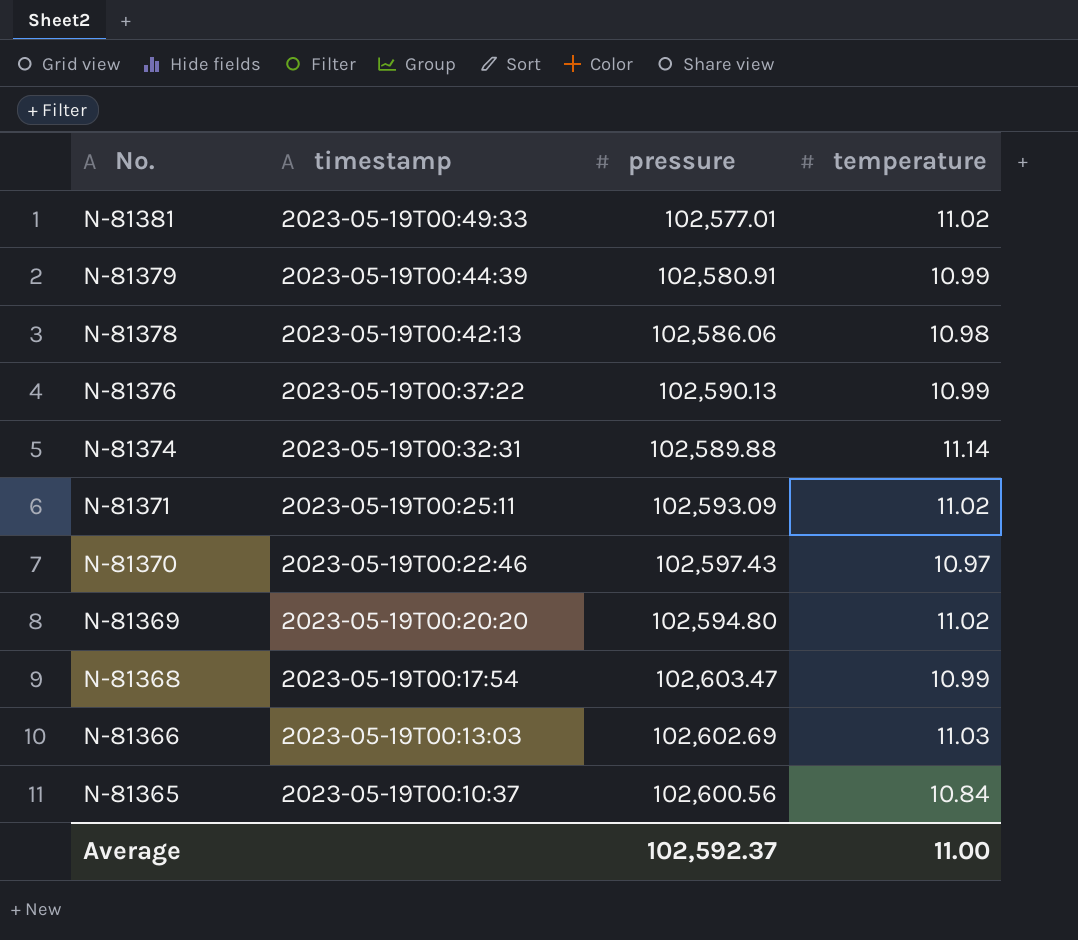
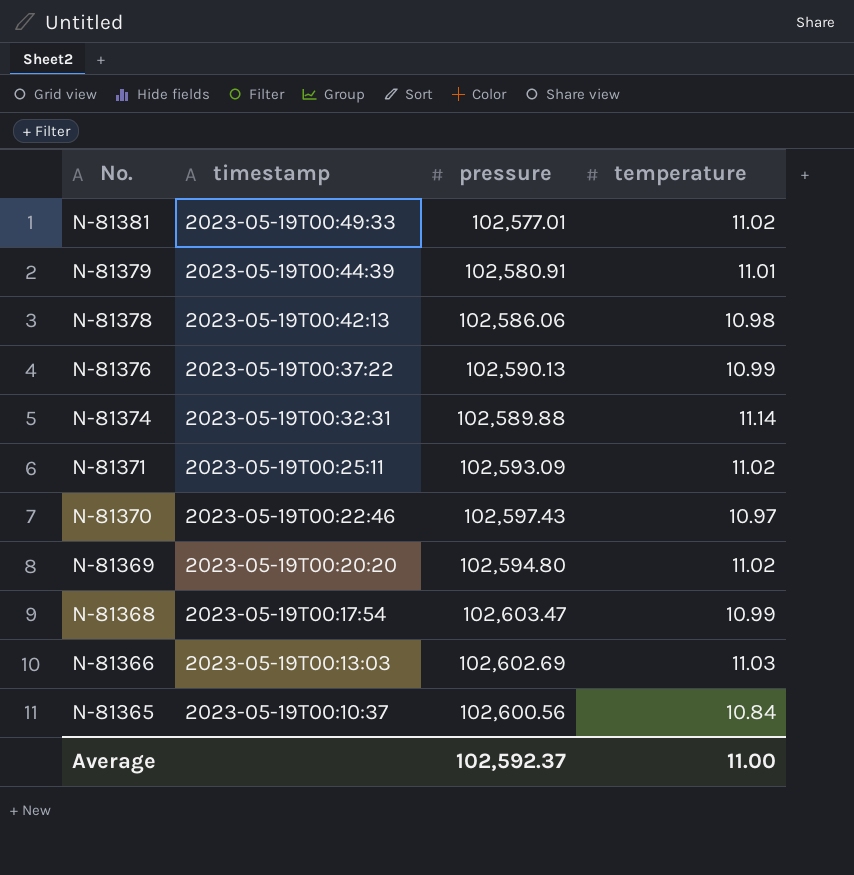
N-81379 | temperature: 10.99 -> 11.01

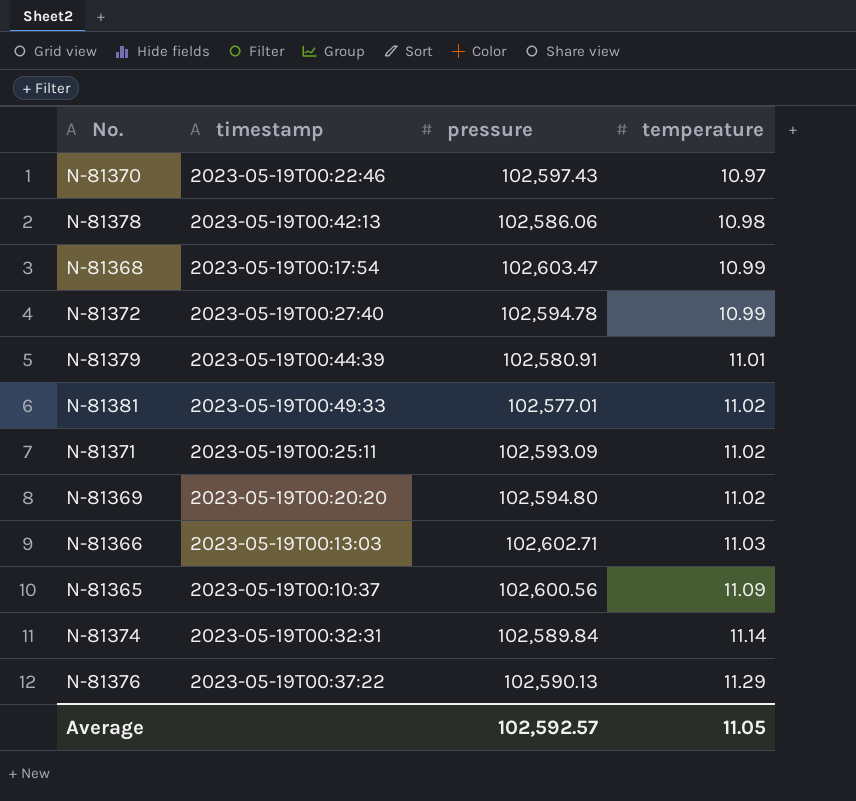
row order: No. descending -> temperature ascending
row N-81372: none -> 2023-05-19T00:27:40 | 102,594.78 | 10.99
N-81366 | pressure: 102,602.69 -> 102,602.71
N-81365 | temperature: 10.84 -> 11.09
N-81374 | pressure: 102,589.88 -> 102,589.84
N-81376 | temperature: 10.99 -> 11.29
Average | pressure: 102,592.37 -> 102,592.57
Average | temperature: 11.00 -> 11.05

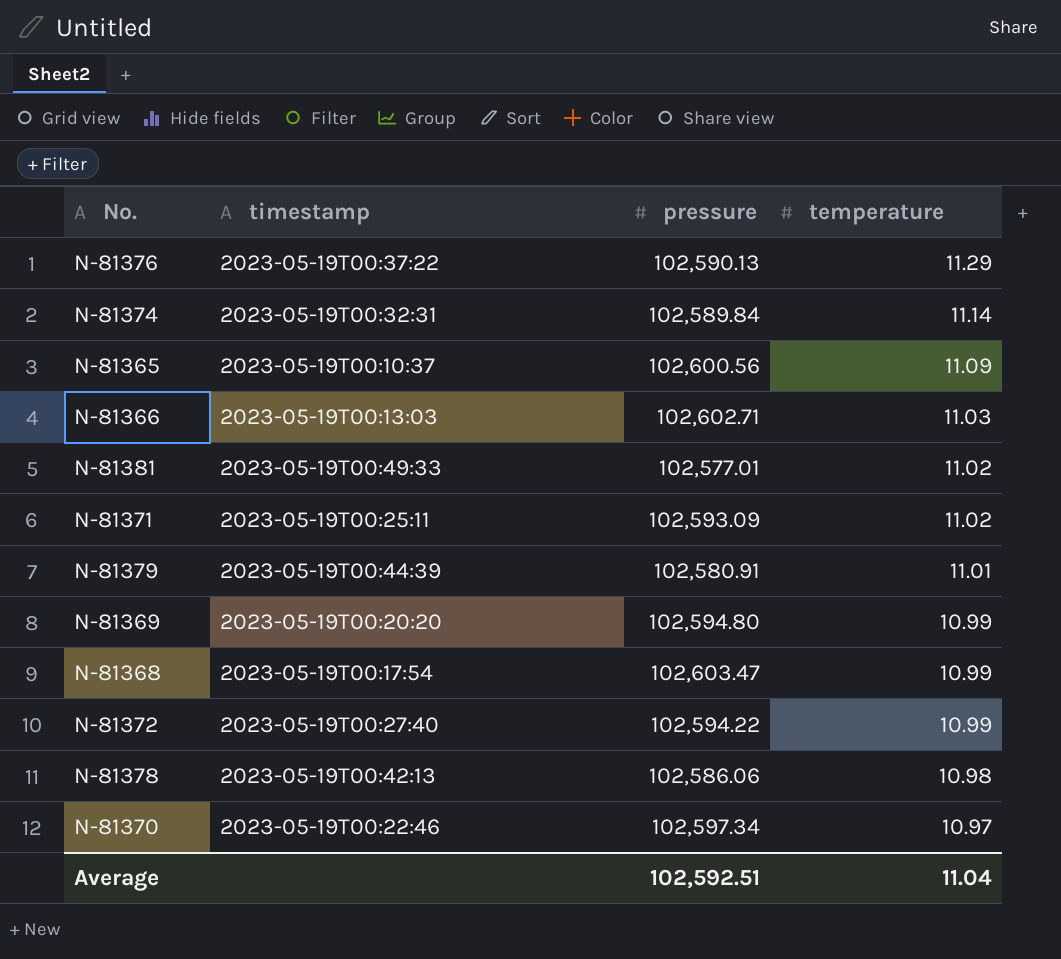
row order: temperature ascending -> temperature descending
N-81369 | temperature: 11.02 -> 10.99
N-81372 | pressure: 102,594.78 -> 102,594.22
N-81370 | pressure: 102,597.43 -> 102,597.34
Average | pressure: 102,592.57 -> 102,592.51
Average | temperature: 11.05 -> 11.04

